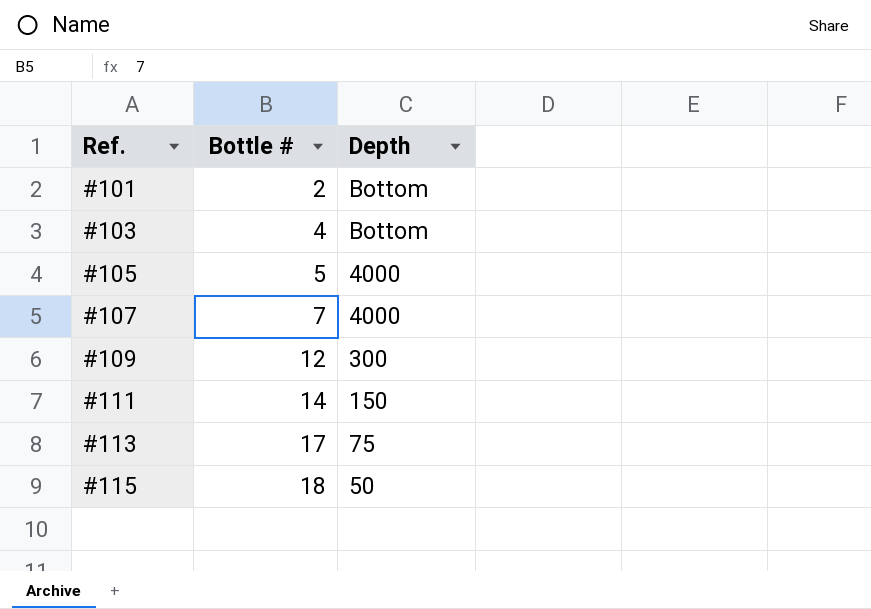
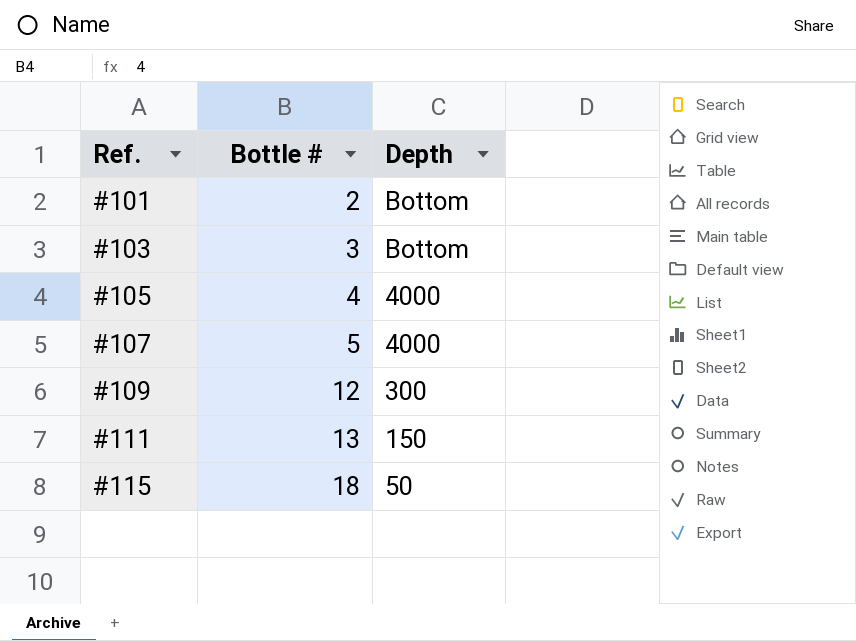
row #113: 17 | 75 -> none
#103 | Bottle #: 4 -> 3
#105 | Bottle #: 5 -> 4
#107 | Bottle #: 7 -> 5
#111 | Bottle #: 14 -> 13

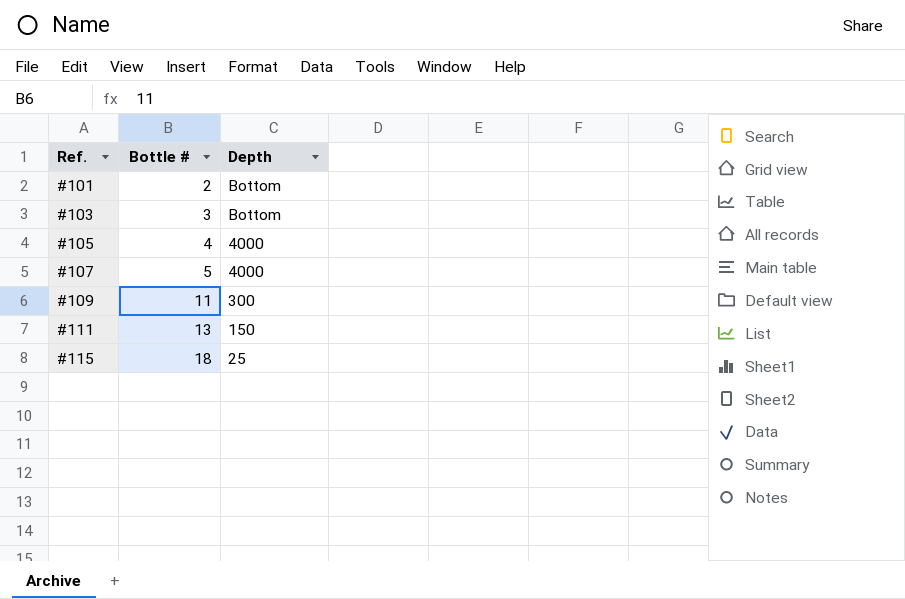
#109 | Bottle #: 12 -> 11
#115 | Depth: 50 -> 25

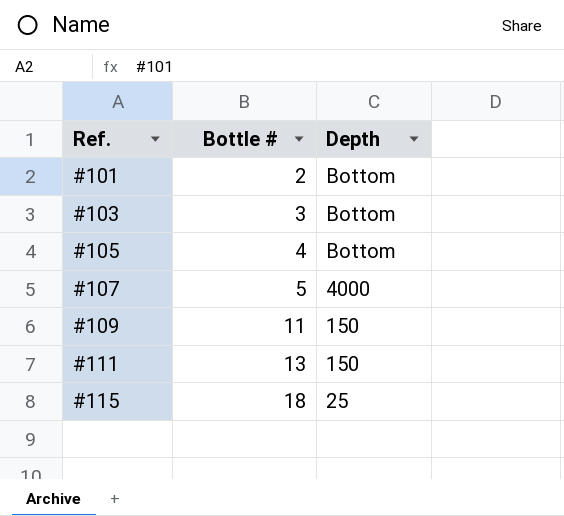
#105 | Depth: 4000 -> Bottom
#109 | Depth: 300 -> 150

